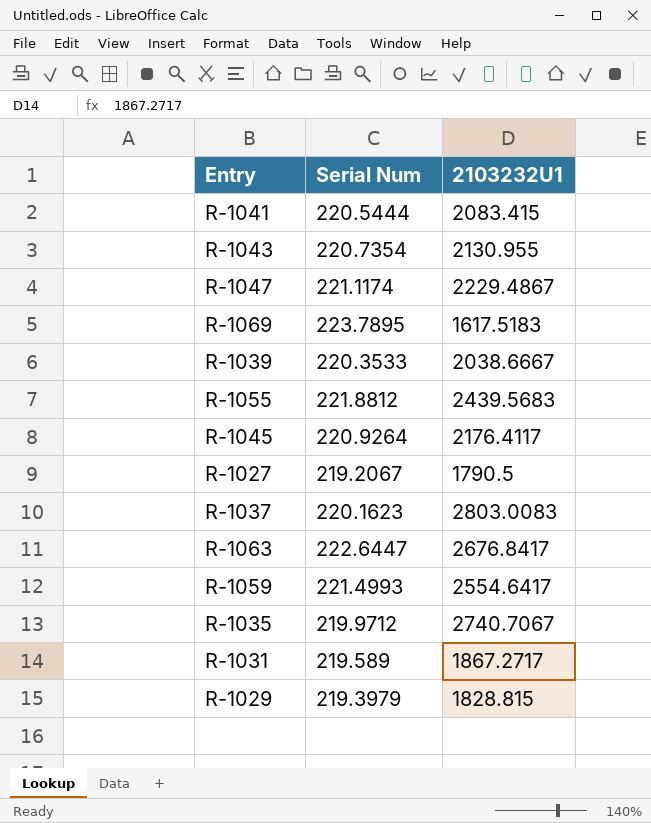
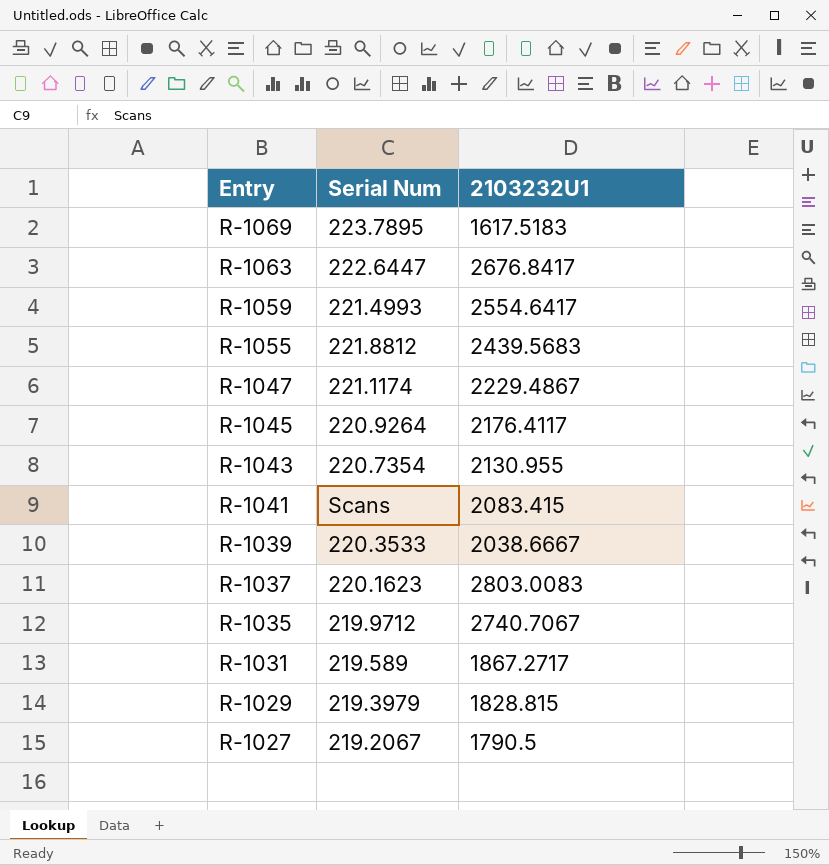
row order: none -> Entry descending
R-1041 | Serial Num: 220.5444 -> Scans

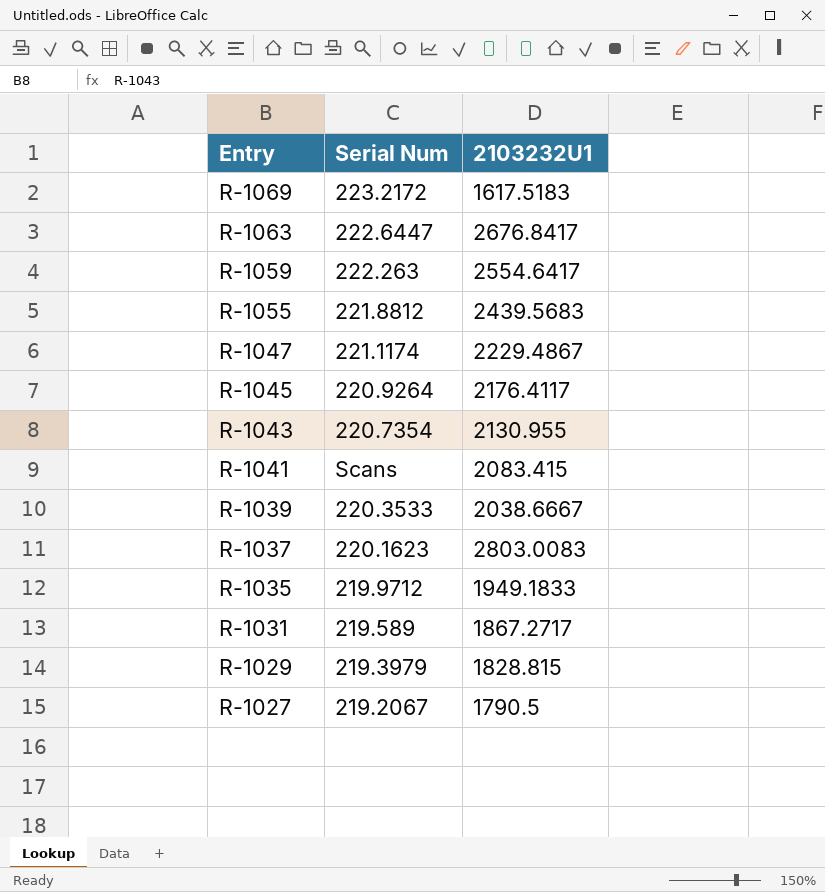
R-1069 | Serial Num: 223.7895 -> 223.2172
R-1059 | Serial Num: 221.4993 -> 222.263
R-1035 | 2103232U1: 2740.7067 -> 1949.1833

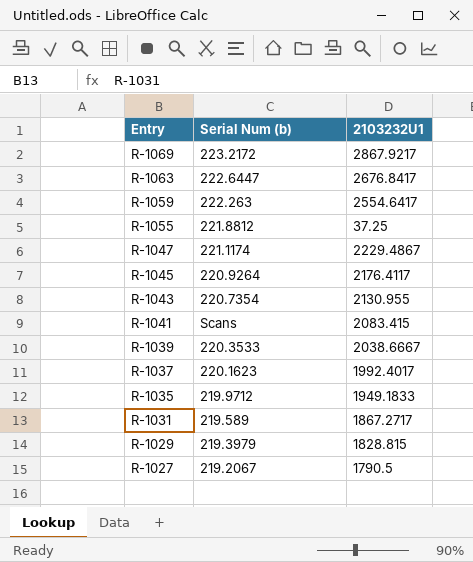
column name: Serial Num -> Serial Num (b)
R-1069 | 2103232U1: 1617.5183 -> 2867.9217
R-1055 | 2103232U1: 2439.5683 -> 37.25
R-1037 | 2103232U1: 2803.0083 -> 1992.4017

